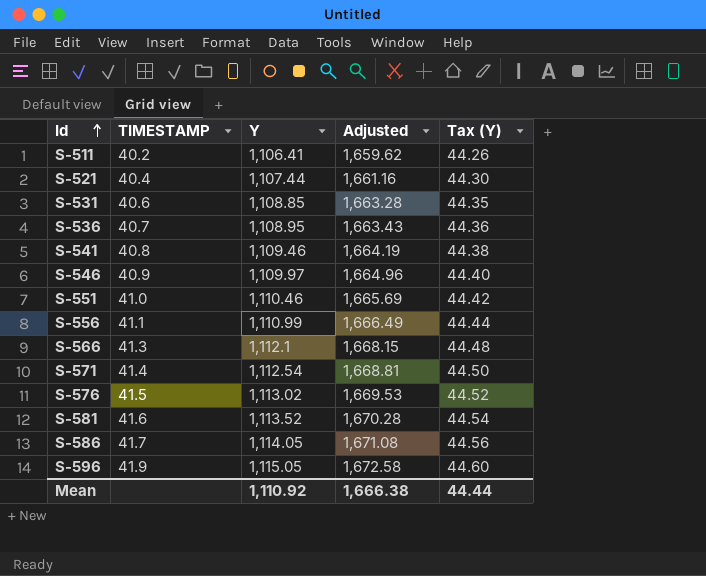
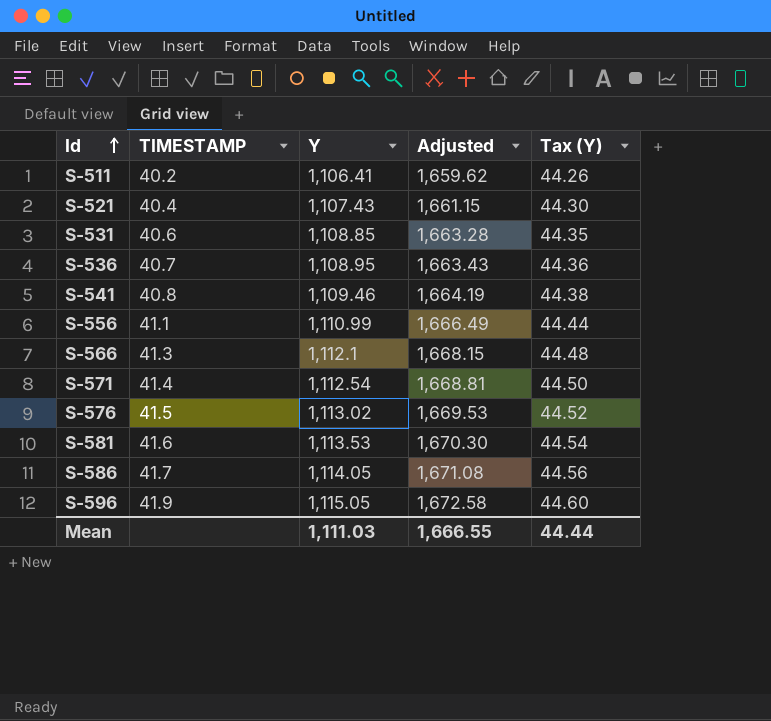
row S-546: 40.9 | 1,109.97 | 1,664.96 | 44.40 -> none
row S-551: 41.0 | 1,110.46 | 1,665.69 | 44.42 -> none
S-521 | Y: 1,107.44 -> 1,107.43
S-521 | Adjusted: 1,661.16 -> 1,661.15
S-581 | Y: 1,113.52 -> 1,113.53
S-581 | Adjusted: 1,670.28 -> 1,670.30
Mean | Y: 1,110.92 -> 1,111.03
Mean | Adjusted: 1,666.38 -> 1,666.55

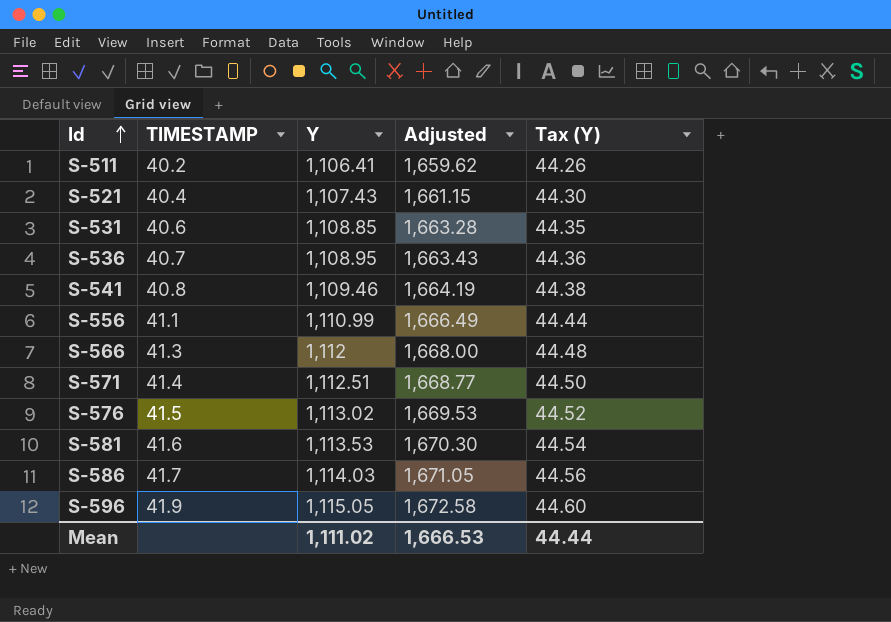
S-566 | Y: 1,112.1 -> 1,112
S-566 | Adjusted: 1,668.15 -> 1,668.00
S-571 | Y: 1,112.54 -> 1,112.51
S-571 | Adjusted: 1,668.81 -> 1,668.77
S-586 | Y: 1,114.05 -> 1,114.03
S-586 | Adjusted: 1,671.08 -> 1,671.05
Mean | Y: 1,111.03 -> 1,111.02
Mean | Adjusted: 1,666.55 -> 1,666.53

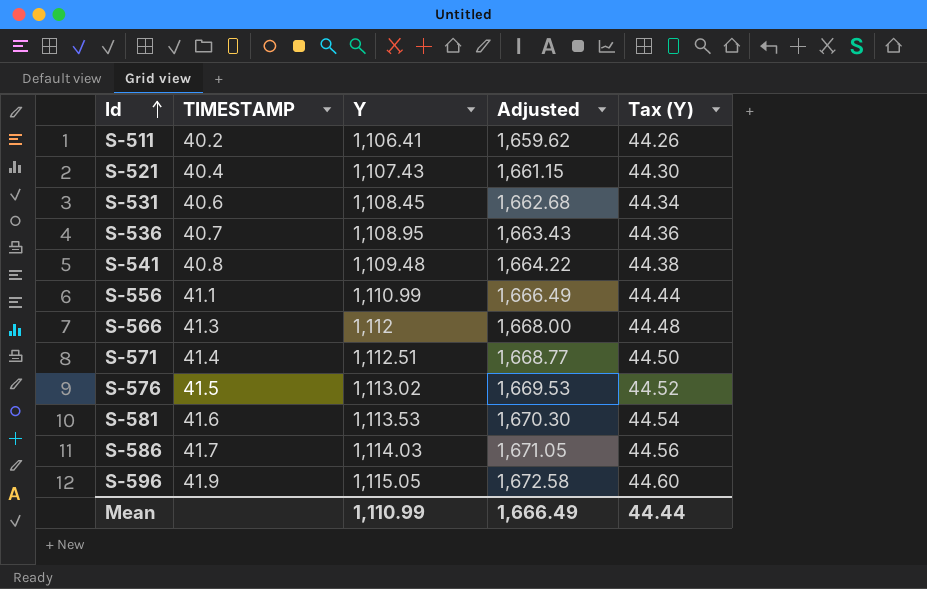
S-531 | Y: 1,108.85 -> 1,108.45
S-531 | Adjusted: 1,663.28 -> 1,662.68
S-531 | Tax (Y): 44.35 -> 44.34
S-541 | Y: 1,109.46 -> 1,109.48
S-541 | Adjusted: 1,664.19 -> 1,664.22
Mean | Y: 1,111.02 -> 1,110.99
Mean | Adjusted: 1,666.53 -> 1,666.49

